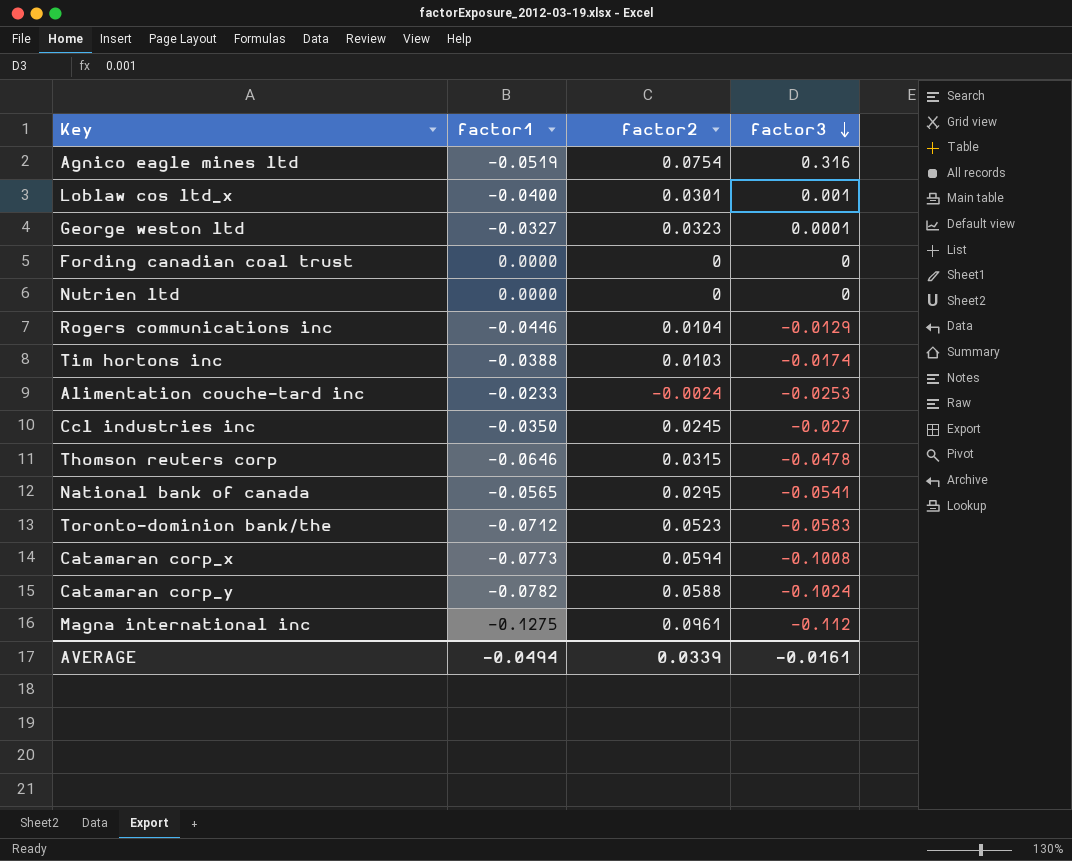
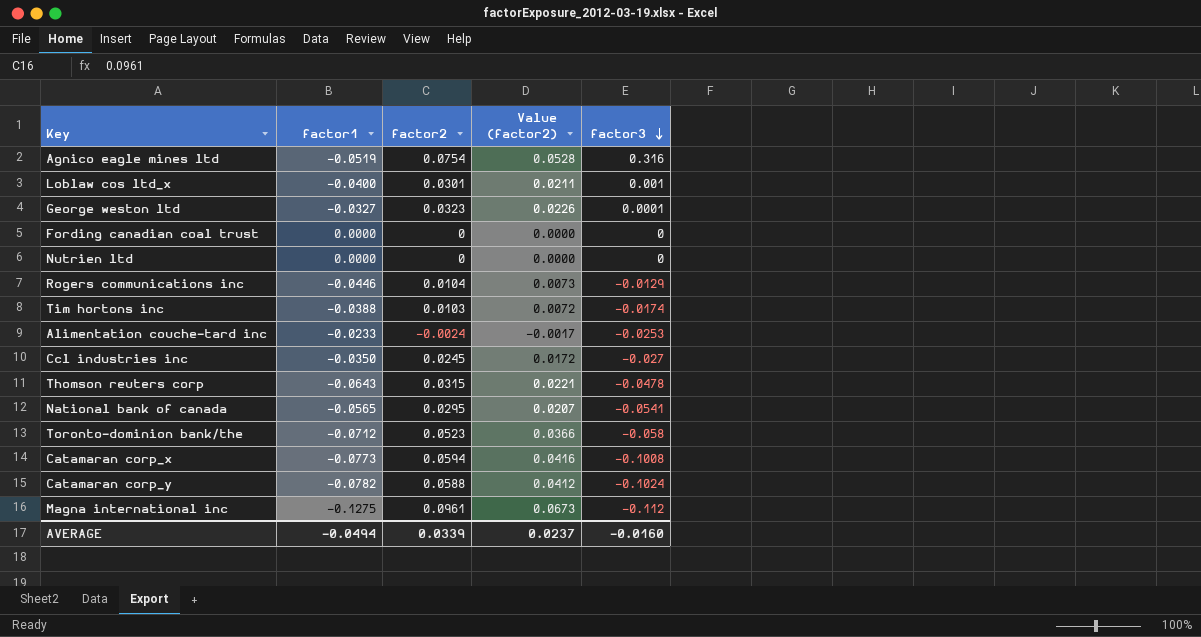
column Value (factor2) | formula: none -> [factor2] * 0.7
Thomson reuters corp | factor1: -0.0646 -> -0.0643
Toronto-dominion bank/the | factor3: -0.0583 -> -0.058
AVERAGE | factor3: -0.0161 -> -0.0160

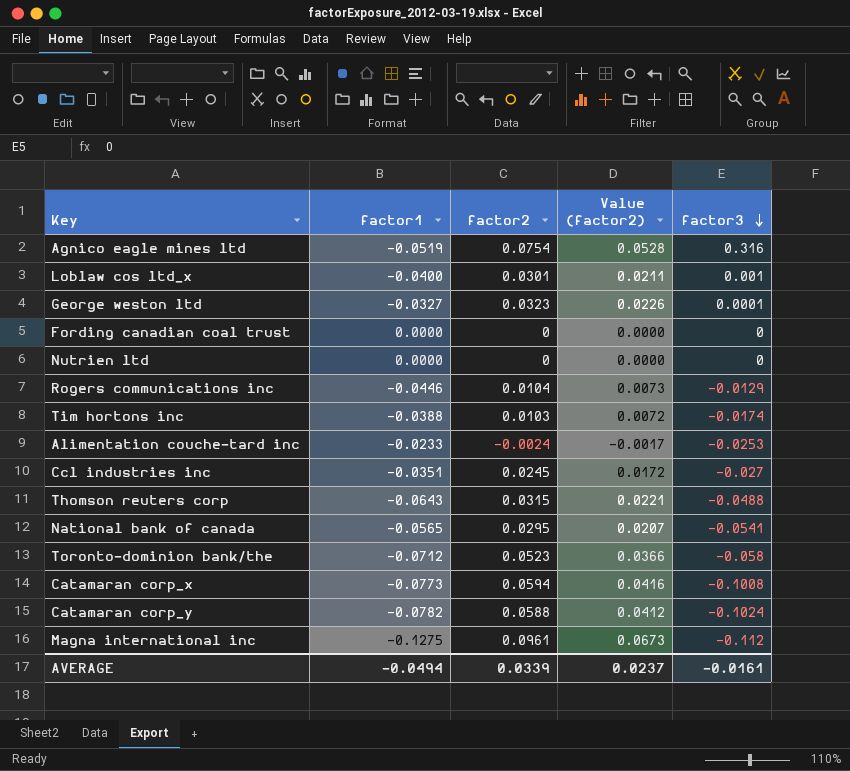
Ccl industries inc | factor1: -0.0350 -> -0.0351
Thomson reuters corp | factor3: -0.0478 -> -0.0488
AVERAGE | factor3: -0.0160 -> -0.0161

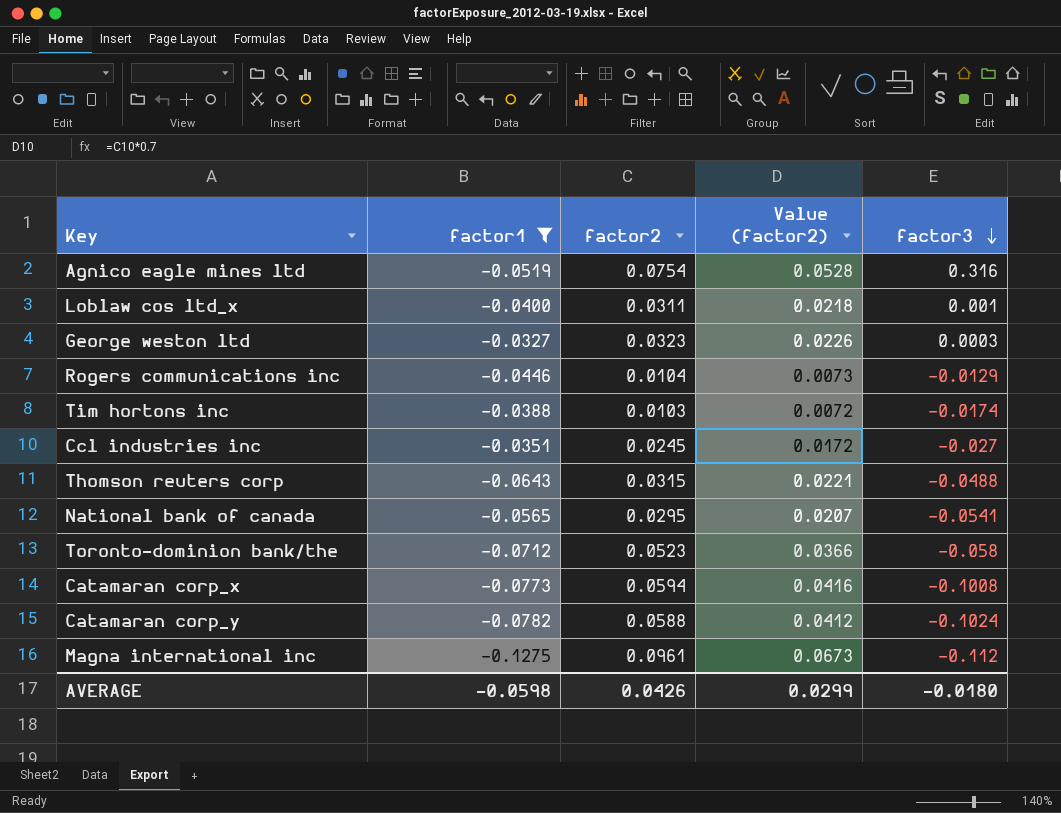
filter: none -> factor1 <= -0.0327
Loblaw cos ltd_x | factor2: 0.0301 -> 0.0311
Loblaw cos ltd_x | Value (factor2): 0.0211 -> 0.0218
George weston ltd | factor3: 0.0001 -> 0.0003
AVERAGE | factor1: -0.0494 -> -0.0598
AVERAGE | factor2: 0.0339 -> 0.0426
AVERAGE | Value (factor2): 0.0237 -> 0.0299
AVERAGE | factor3: -0.0161 -> -0.0180

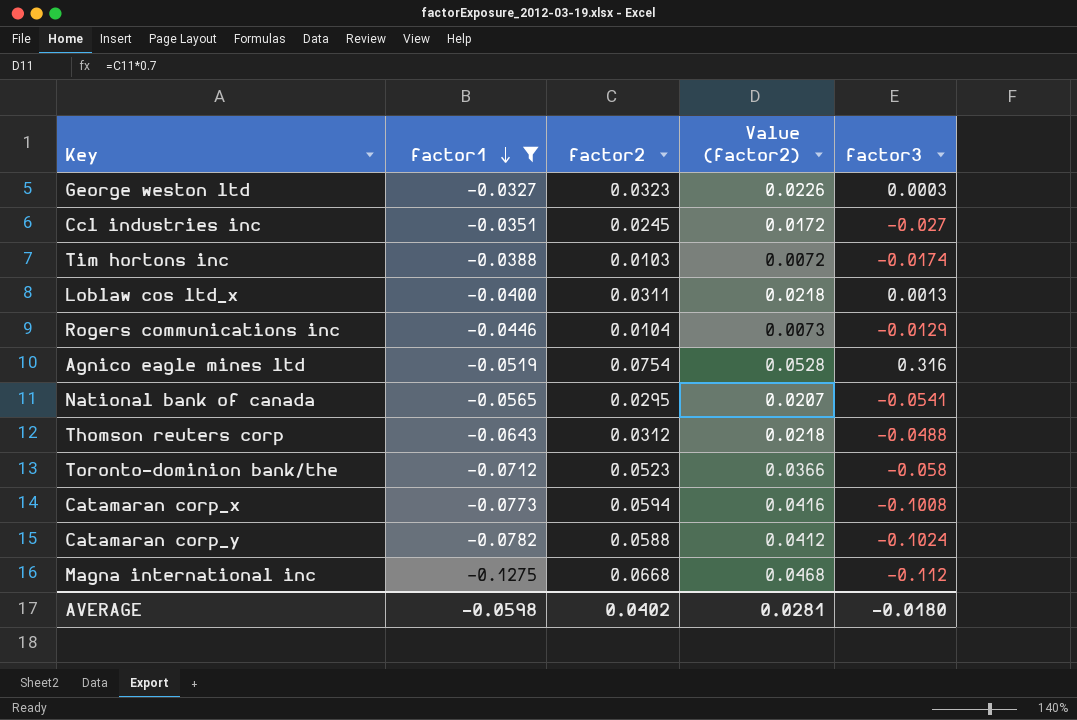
row order: factor3 descending -> factor1 descending
Loblaw cos ltd_x | factor3: 0.001 -> 0.0013
Thomson reuters corp | factor2: 0.0315 -> 0.0312
Thomson reuters corp | Value (factor2): 0.0221 -> 0.0218
Magna international inc | factor2: 0.0961 -> 0.0668
Magna international inc | Value (factor2): 0.0673 -> 0.0468
AVERAGE | factor2: 0.0426 -> 0.0402
AVERAGE | Value (factor2): 0.0299 -> 0.0281

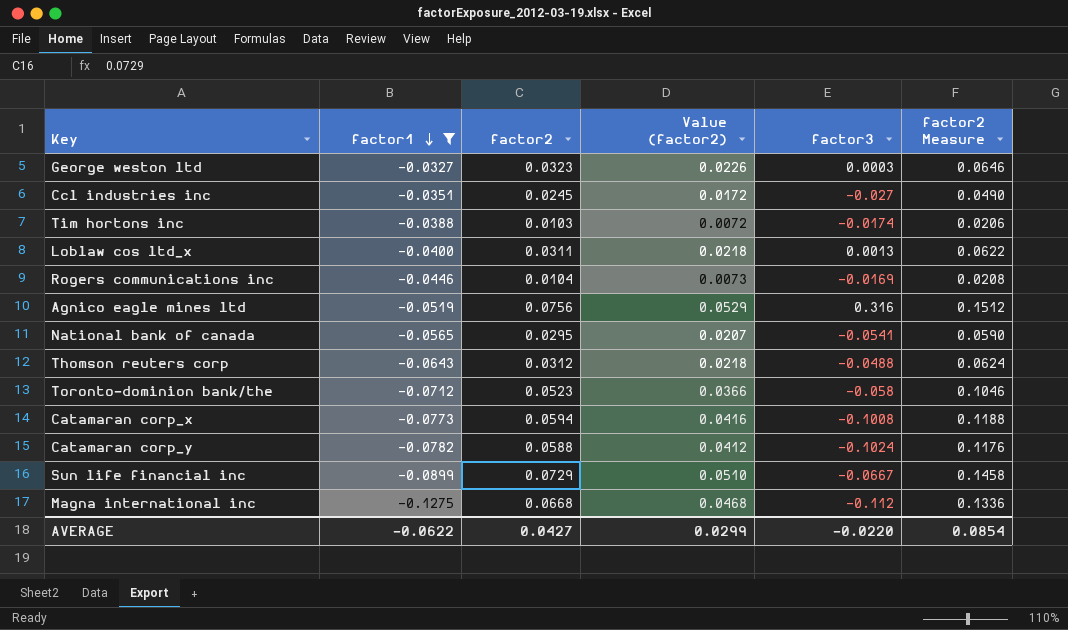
column factor2 Measure | formula: none -> [factor2] * 2
Rogers communications inc | factor3: -0.0129 -> -0.0169
Agnico eagle mines ltd | factor2: 0.0754 -> 0.0756
Agnico eagle mines ltd | Value (factor2): 0.0528 -> 0.0529
row Sun life financial inc: none -> -0.0899 | 0.0729 | 0.0510 | -0.0667 | 0.1458
AVERAGE | factor1: -0.0598 -> -0.0622
AVERAGE | factor2: 0.0402 -> 0.0427
AVERAGE | Value (factor2): 0.0281 -> 0.0299
AVERAGE | factor3: -0.0180 -> -0.0220

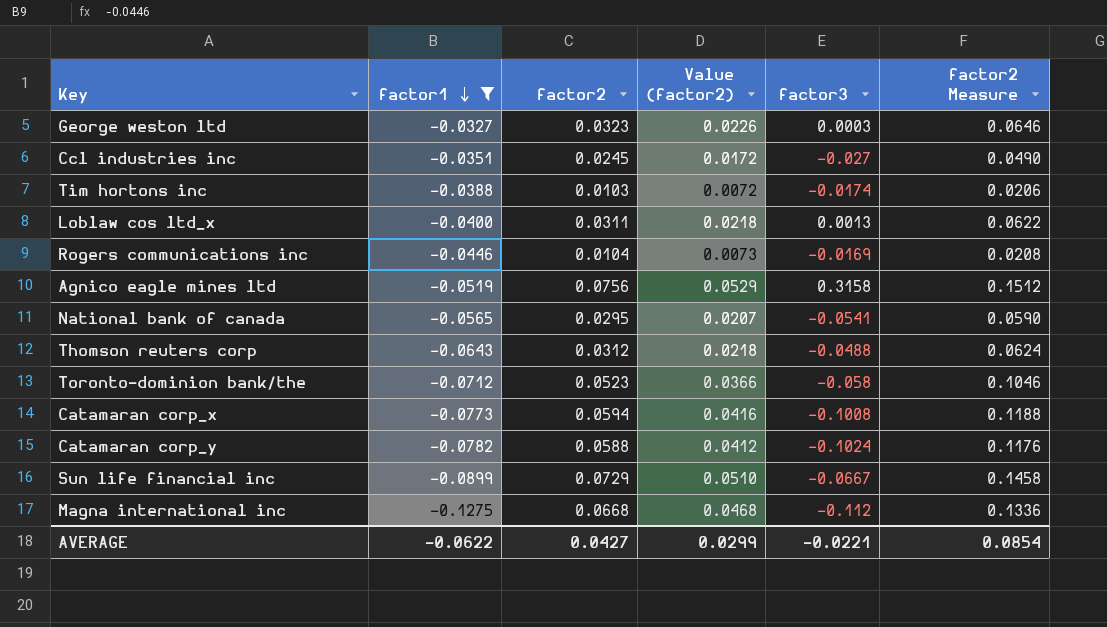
Agnico eagle mines ltd | factor3: 0.316 -> 0.3158
AVERAGE | factor3: -0.0220 -> -0.0221

